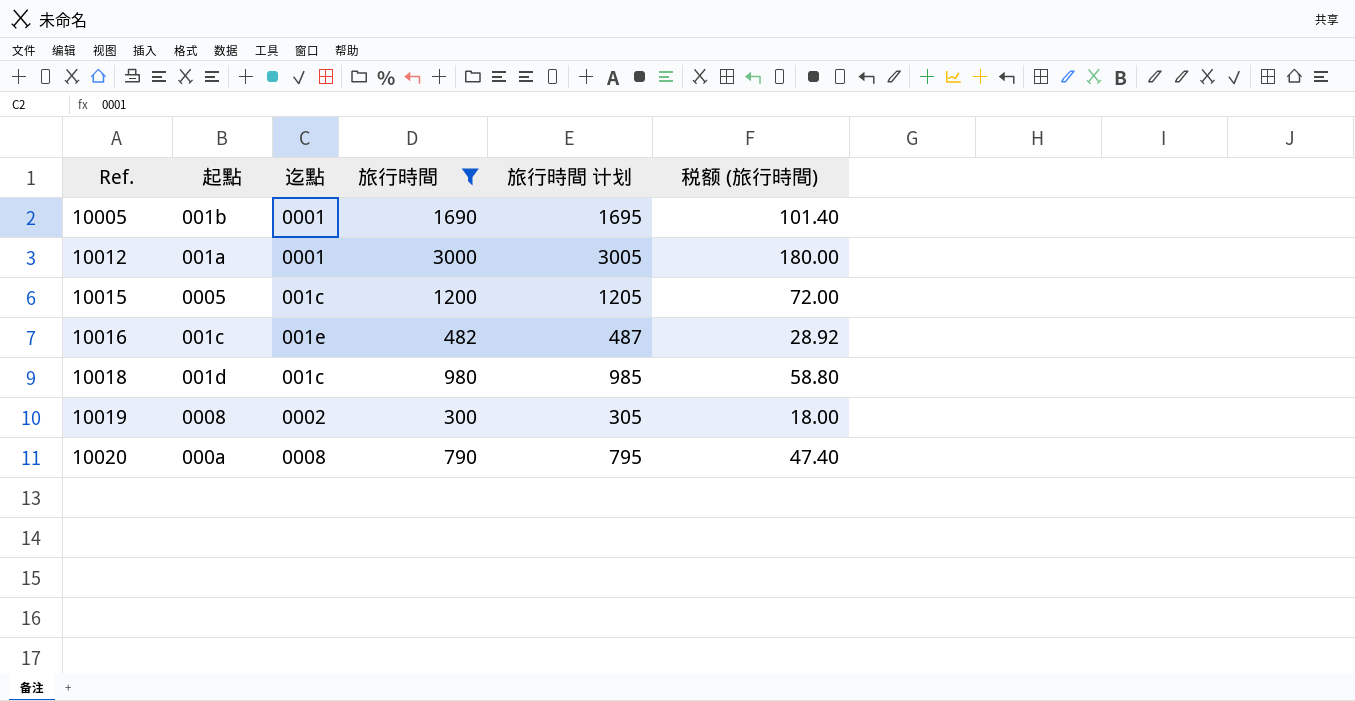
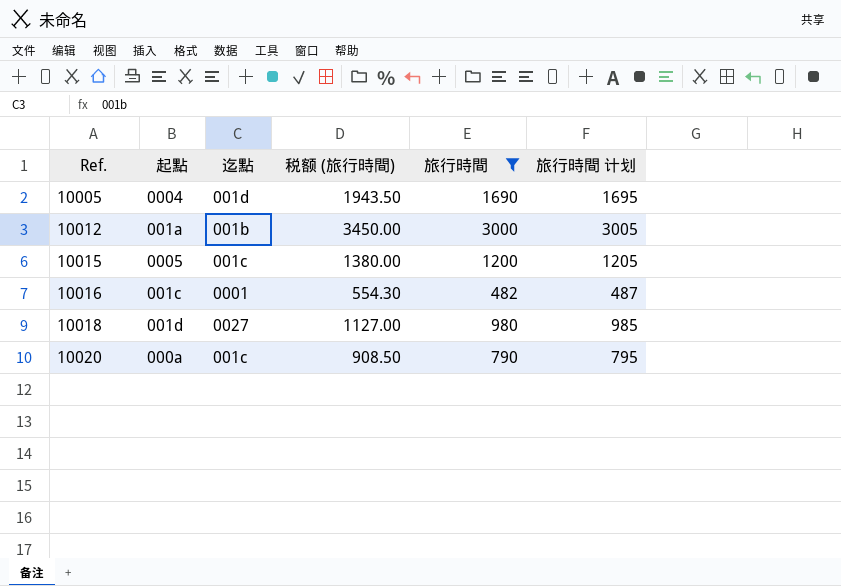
column 税额 (旅行時間) | formula: [旅行時間] * 0.06 -> [旅行時間] * 1.15
column 税额 (旅行時間) | position: 6 -> 4
row 10019: 0008 | 0002 | 300 | 305 | 18.00 -> none
10005 | 起點: 001b -> 0004
10005 | 迄點: 0001 -> 001d
10012 | 迄點: 0001 -> 001b
10016 | 迄點: 001e -> 0001
10018 | 迄點: 001c -> 0027
10020 | 迄點: 0008 -> 001c

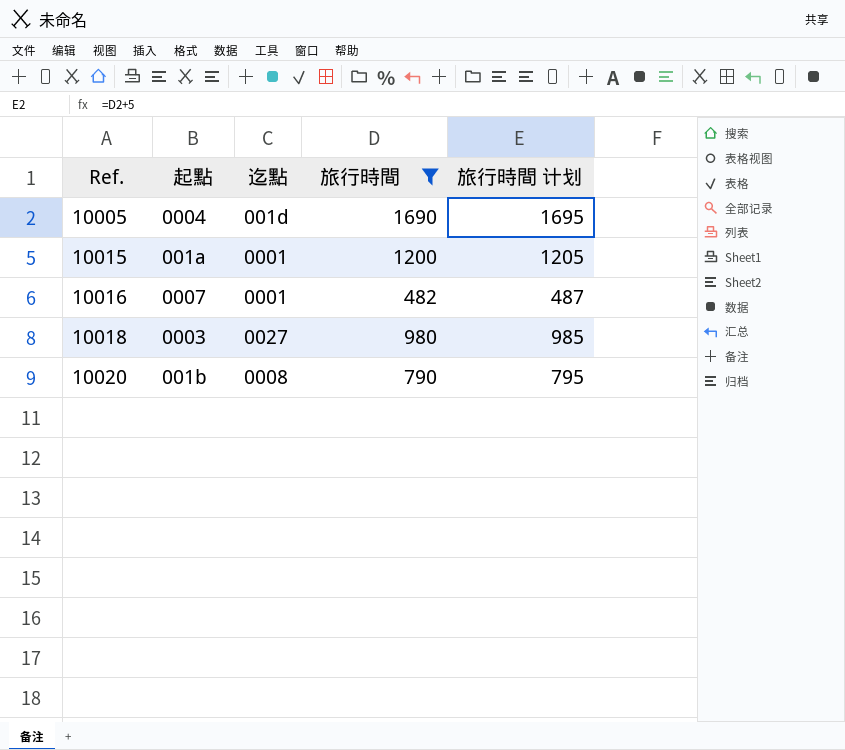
column 税额 (旅行時間) | formula: [旅行時間] * 1.15 -> none
row 10012: 001a | 001b | 3450.00 | 3000 | 3005 -> none
10015 | 起點: 0005 -> 001a
10015 | 迄點: 001c -> 0001
10016 | 起點: 001c -> 0007
10018 | 起點: 001d -> 0003
10020 | 起點: 000a -> 001b
10020 | 迄點: 001c -> 0008

